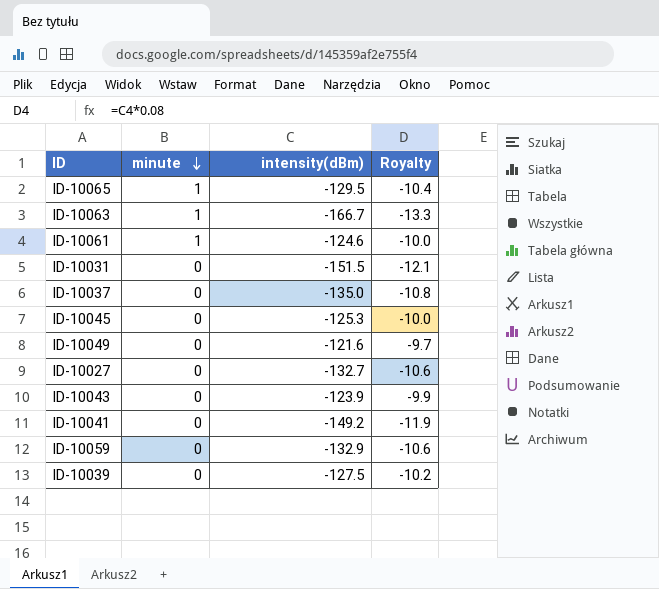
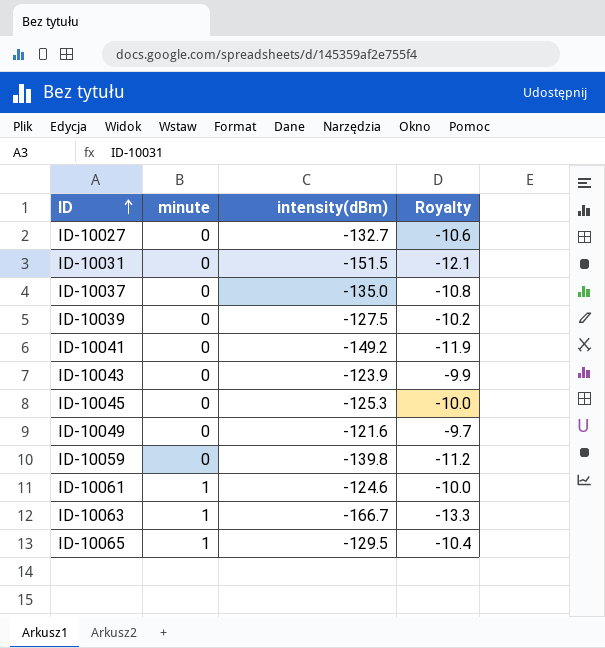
row order: minute descending -> ID ascending
ID-10059 | intensity(dBm): -132.9 -> -139.8
ID-10059 | Royalty: -10.6 -> -11.2

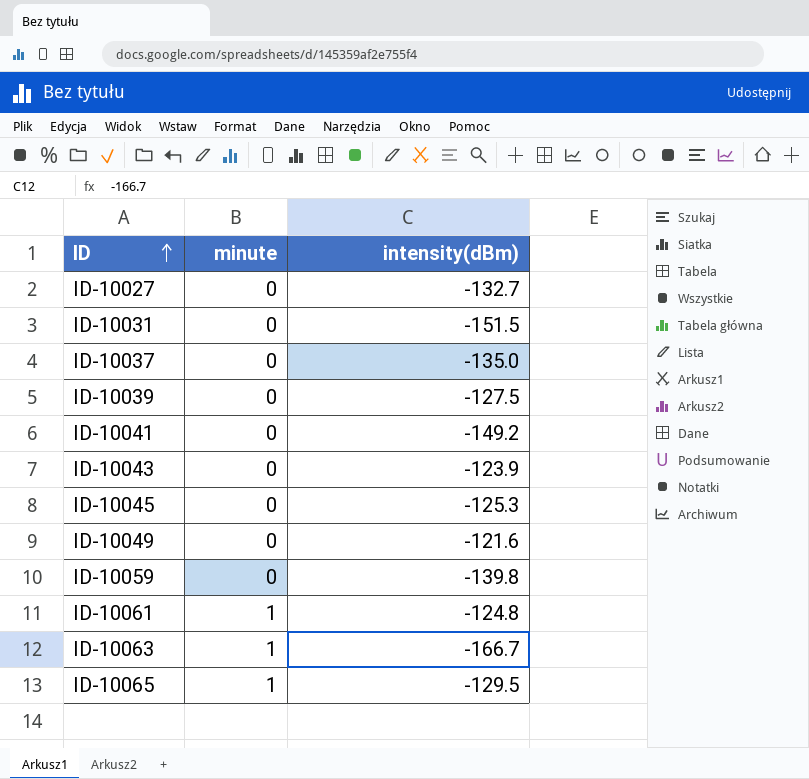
column Royalty | formula: [intensity(dBm)] * 0.08 -> none
ID-10061 | intensity(dBm): -124.6 -> -124.8

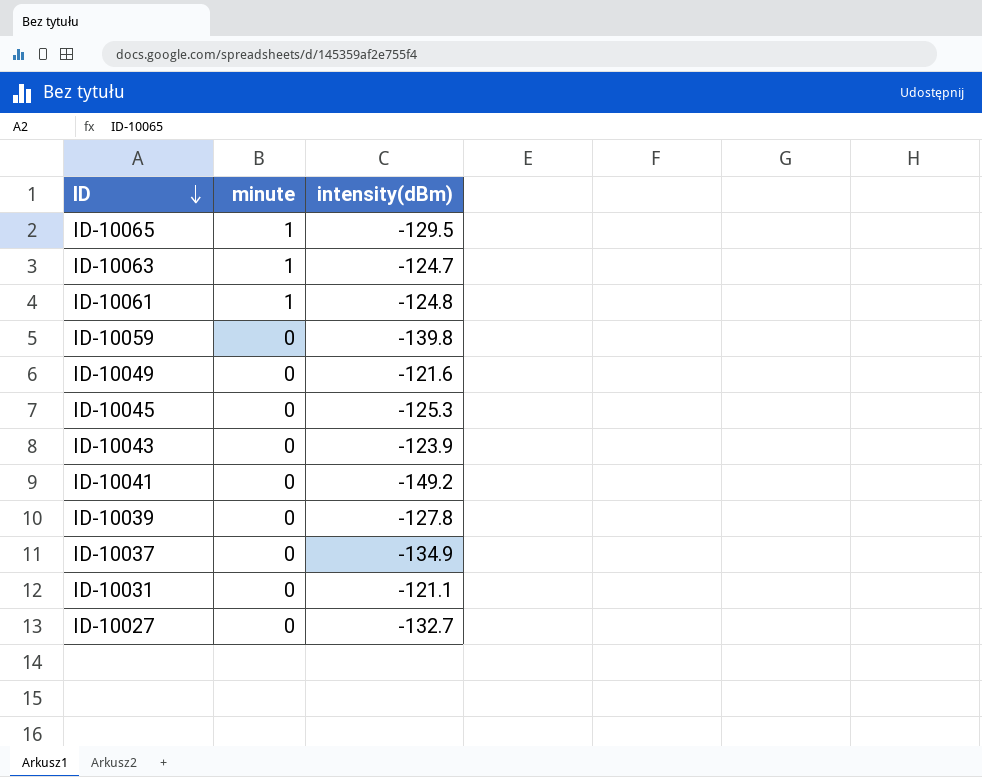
row order: ID ascending -> ID descending
ID-10063 | intensity(dBm): -166.7 -> -124.7
ID-10039 | intensity(dBm): -127.5 -> -127.8
ID-10037 | intensity(dBm): -135.0 -> -134.9
ID-10031 | intensity(dBm): -151.5 -> -121.1

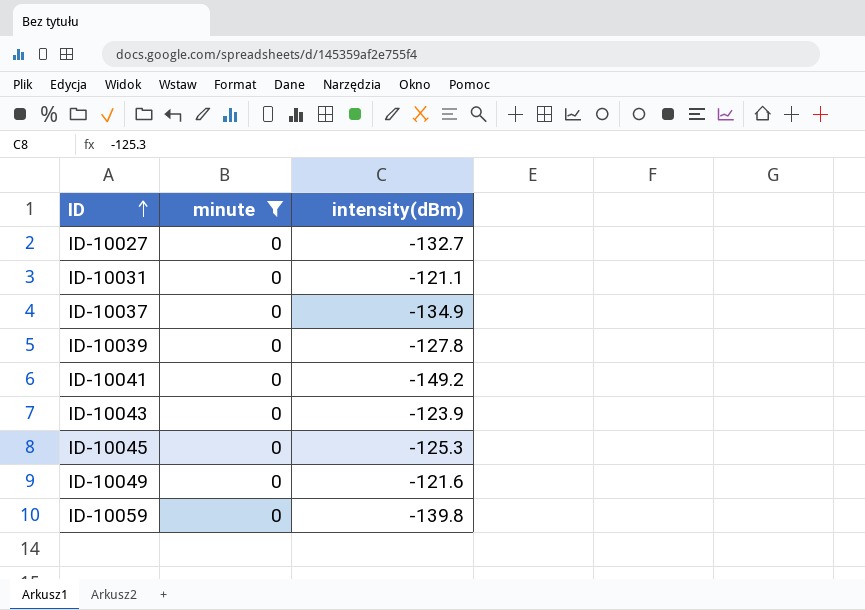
filter: none -> minute = 0
row order: ID descending -> ID ascending

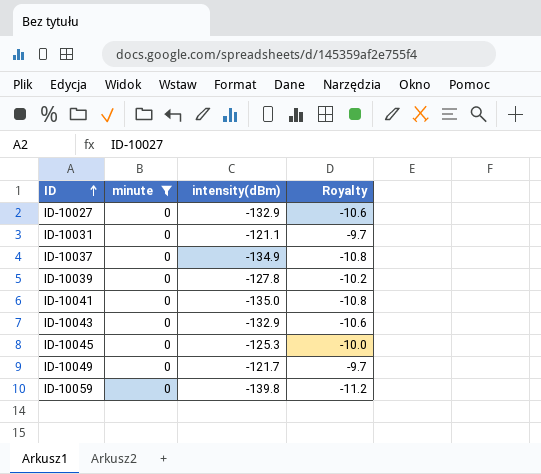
column Royalty | formula: none -> [intensity(dBm)] * 0.08
ID-10027 | intensity(dBm): -132.7 -> -132.9
ID-10041 | intensity(dBm): -149.2 -> -135.0
ID-10043 | intensity(dBm): -123.9 -> -132.9
ID-10049 | intensity(dBm): -121.6 -> -121.7

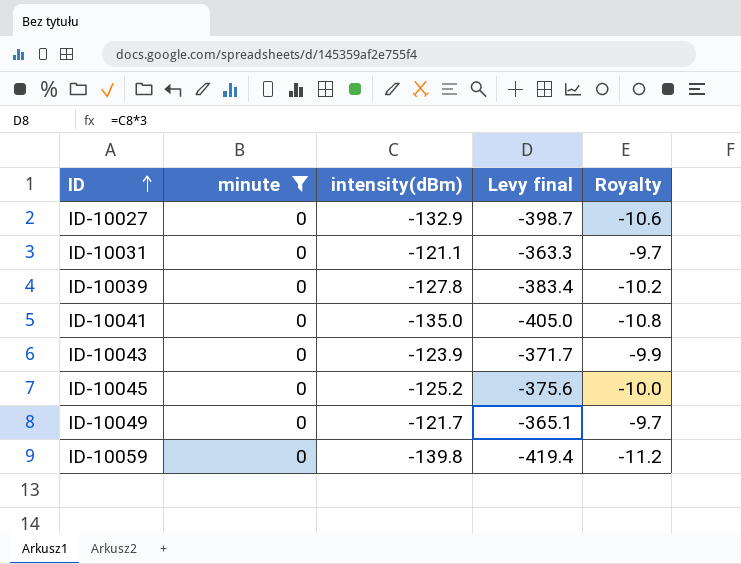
column Levy final | formula: none -> [intensity(dBm)] * 3
row ID-10037: 0 | -134.9 | -10.8 -> none
ID-10043 | intensity(dBm): -132.9 -> -123.9
ID-10043 | Royalty: -10.6 -> -9.9
ID-10045 | intensity(dBm): -125.3 -> -125.2

